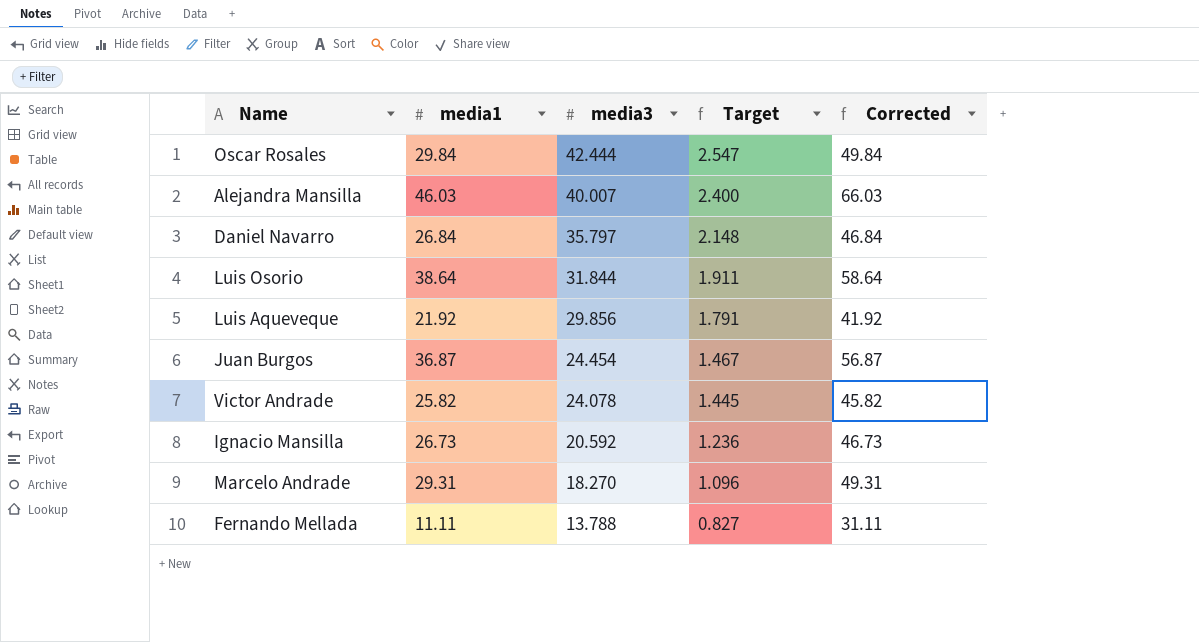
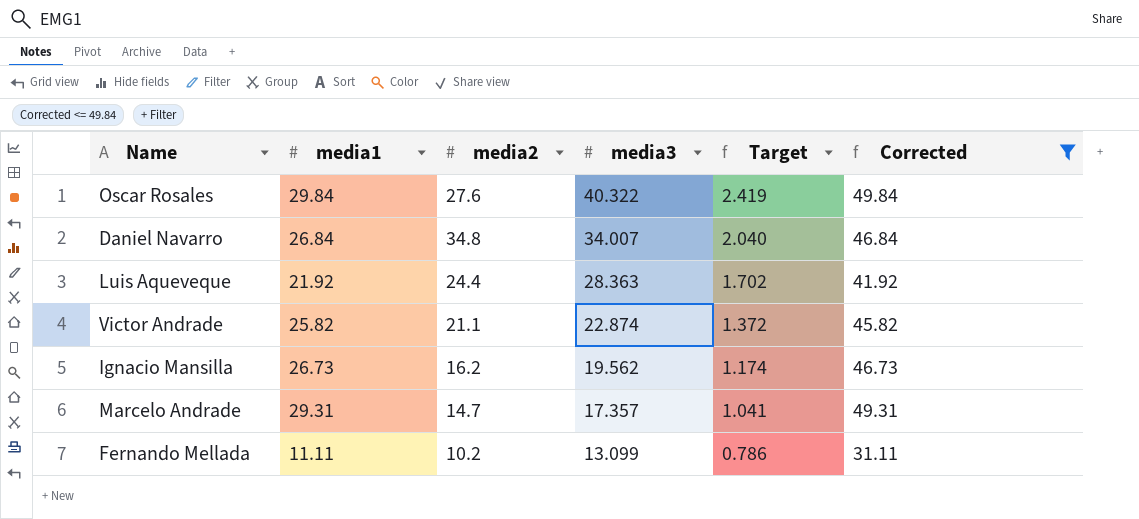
filter: none -> Corrected <= 49.84
column media2 | position: none -> 3
Oscar Rosales | media3: 42.444 -> 40.322
Oscar Rosales | Target: 2.547 -> 2.419
Daniel Navarro | media3: 35.797 -> 34.007
Daniel Navarro | Target: 2.148 -> 2.040
Luis Aqueveque | media3: 29.856 -> 28.363
Luis Aqueveque | Target: 1.791 -> 1.702
Victor Andrade | media3: 24.078 -> 22.874
Victor Andrade | Target: 1.445 -> 1.372
Ignacio Mansilla | media3: 20.592 -> 19.562
Ignacio Mansilla | Target: 1.236 -> 1.174
Marcelo Andrade | media3: 18.270 -> 17.357
Marcelo Andrade | Target: 1.096 -> 1.041
Fernando Mellada | media3: 13.788 -> 13.099
Fernando Mellada | Target: 0.827 -> 0.786

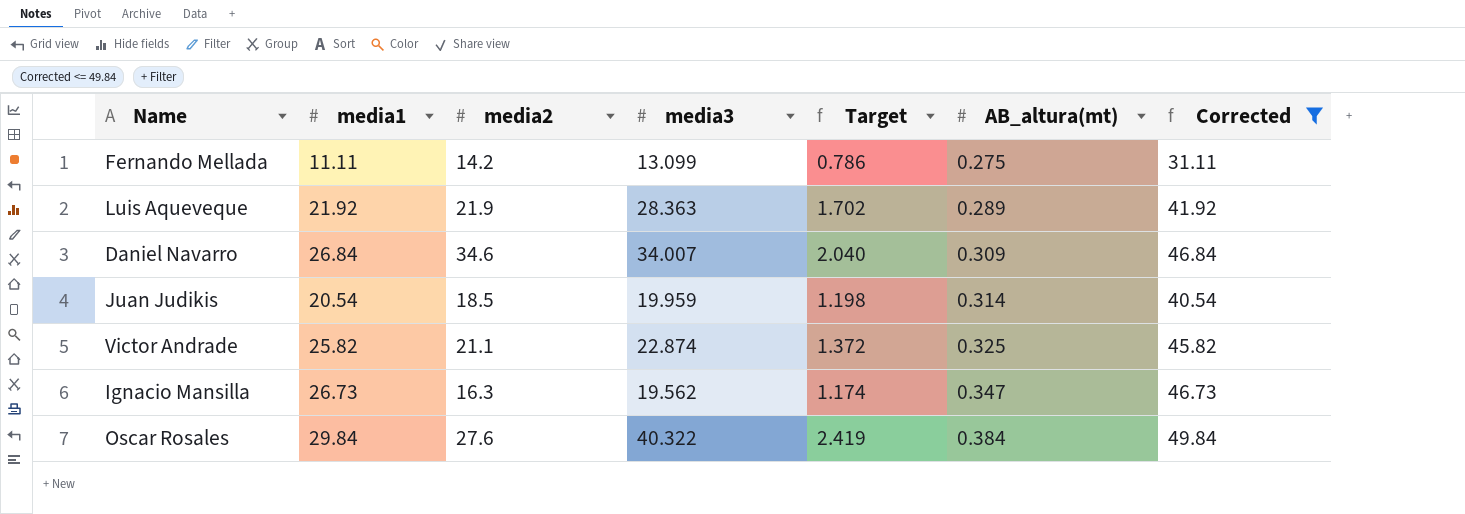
row order: media3 descending -> AB_altura(mt) ascending
column AB_altura(mt) | position: none -> 6
row Marcelo Andrade: 29.31 | 14.7 | 17.357 | 1.041 | 49.31 -> none
Fernando Mellada | media2: 10.2 -> 14.2
Luis Aqueveque | media2: 24.4 -> 21.9
Daniel Navarro | media2: 34.8 -> 34.6
row Juan Judikis: none -> 20.54 | 18.5 | 19.959 | 1.198 | 0.314 | 40.54
Ignacio Mansilla | media2: 16.2 -> 16.3

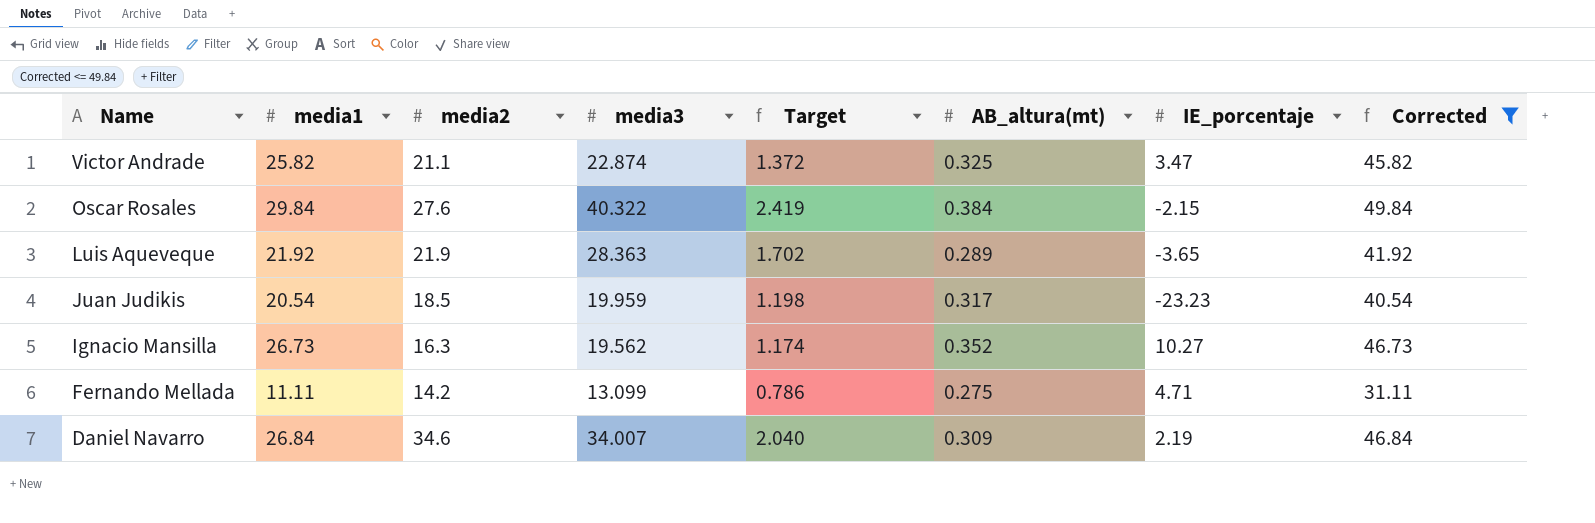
row order: AB_altura(mt) ascending -> Name descending
column IE_porcentaje | position: none -> 7
Juan Judikis | AB_altura(mt): 0.314 -> 0.317
Ignacio Mansilla | AB_altura(mt): 0.347 -> 0.352

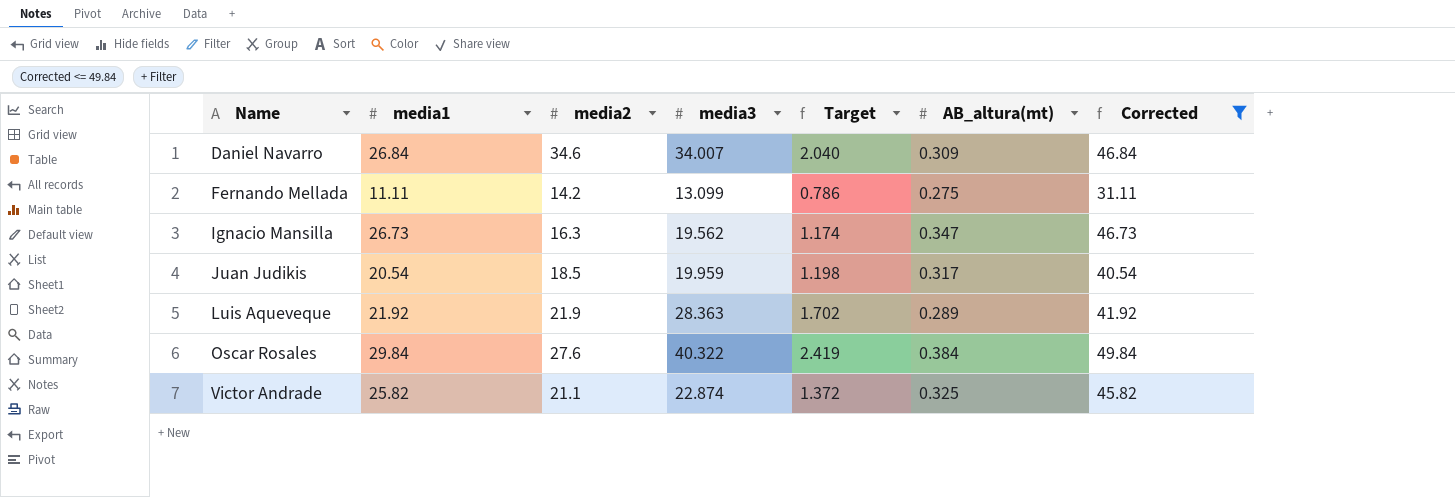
row order: Name descending -> Name ascending
column IE_porcentaje | position: 7 -> none
Ignacio Mansilla | AB_altura(mt): 0.352 -> 0.347

